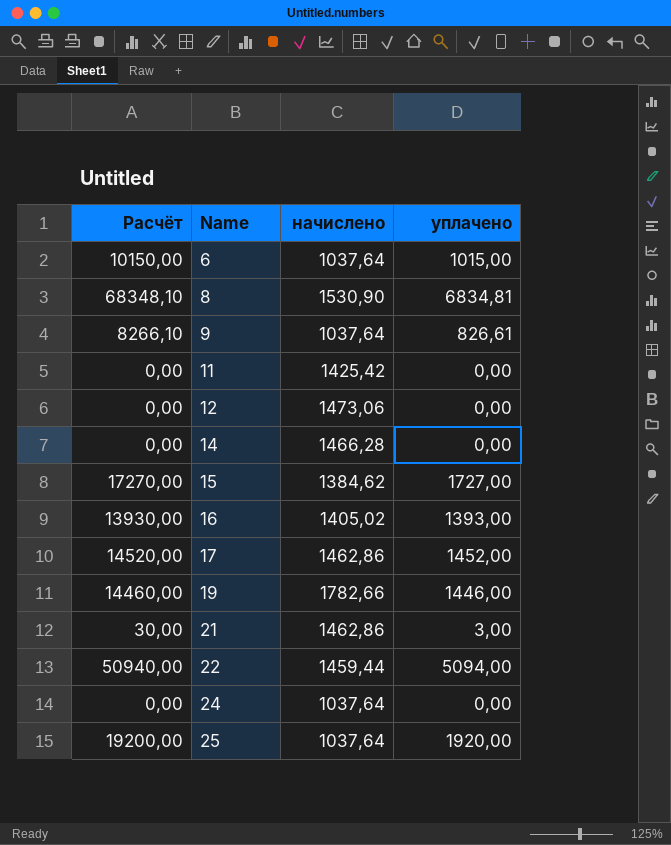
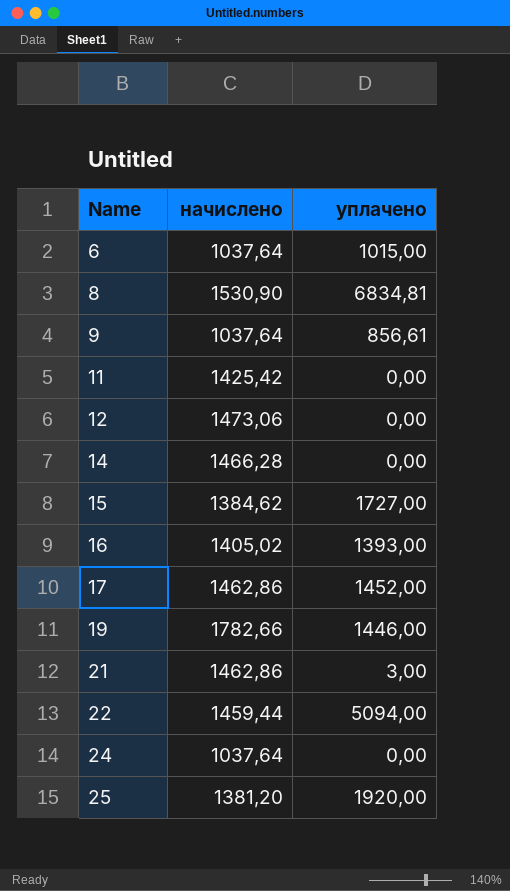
column Расчёт | formula: [уплачено] * 10 -> none
9 | уплачено: 826,61 -> 856,61
25 | начислено: 1037,64 -> 1381,20

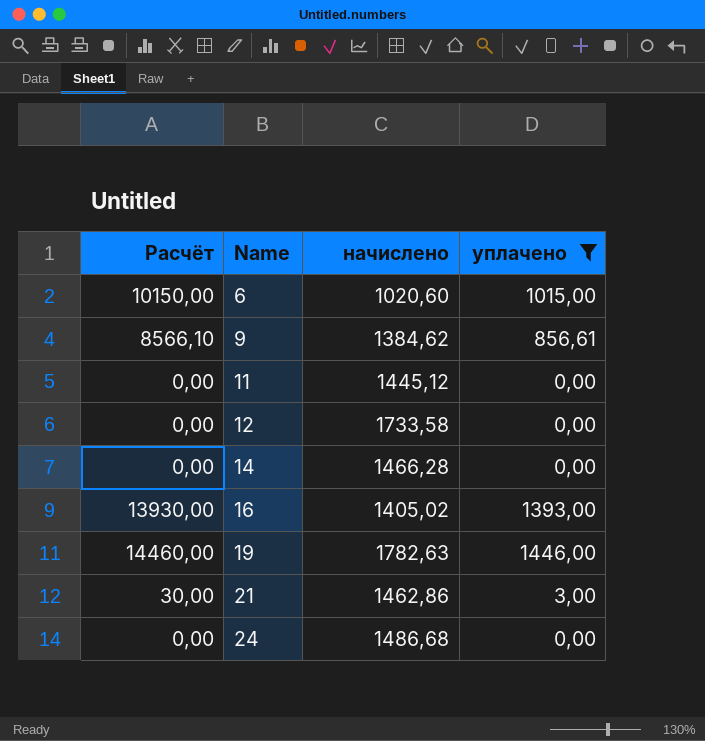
filter: none -> уплачено <= 1446,00
column Расчёт | formula: none -> [уплачено] * 10
6 | начислено: 1037,64 -> 1020,60
9 | начислено: 1037,64 -> 1384,62
11 | начислено: 1425,42 -> 1445,12
12 | начислено: 1473,06 -> 1733,58
19 | начислено: 1782,66 -> 1782,63
24 | начислено: 1037,64 -> 1486,68

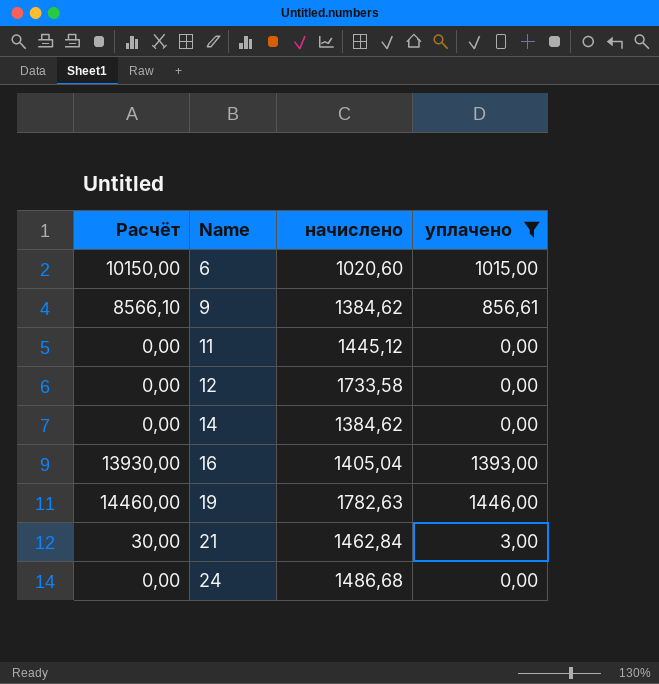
14 | начислено: 1466,28 -> 1384,62
16 | начислено: 1405,02 -> 1405,04
21 | начислено: 1462,86 -> 1462,84

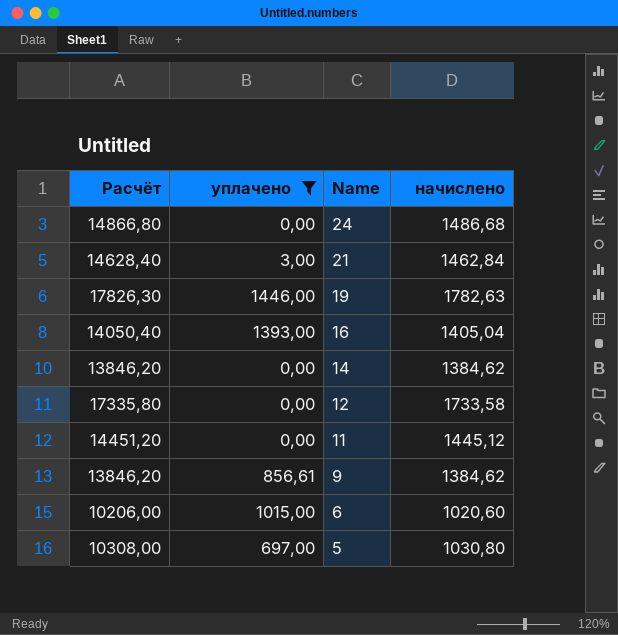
row order: Name ascending -> Name descending
column Расчёт | formula: [уплачено] * 10 -> [начислено] * 10
column уплачено | position: 4 -> 2
row 5: none -> 10308,00 | 697,00 | 1030,80

